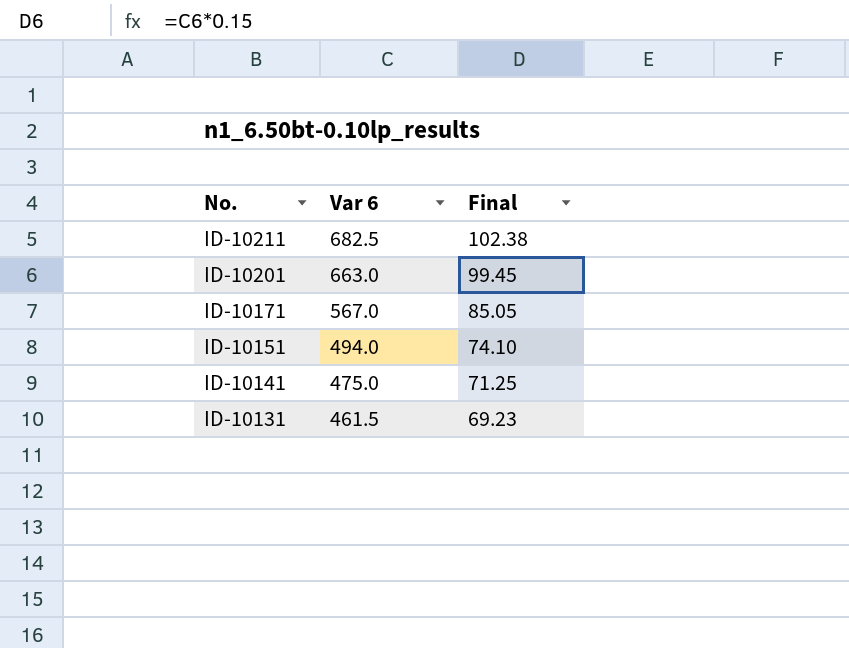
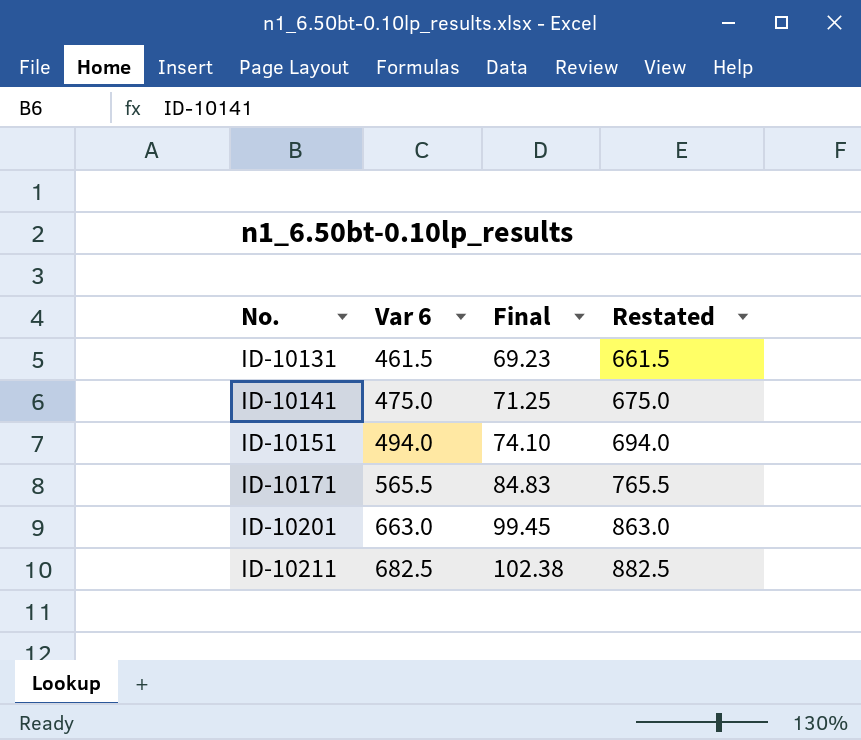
row order: No. descending -> No. ascending
column Restated | formula: none -> [Var 6] + 200
ID-10171 | Var 6: 567.0 -> 565.5
ID-10171 | Final: 85.05 -> 84.83

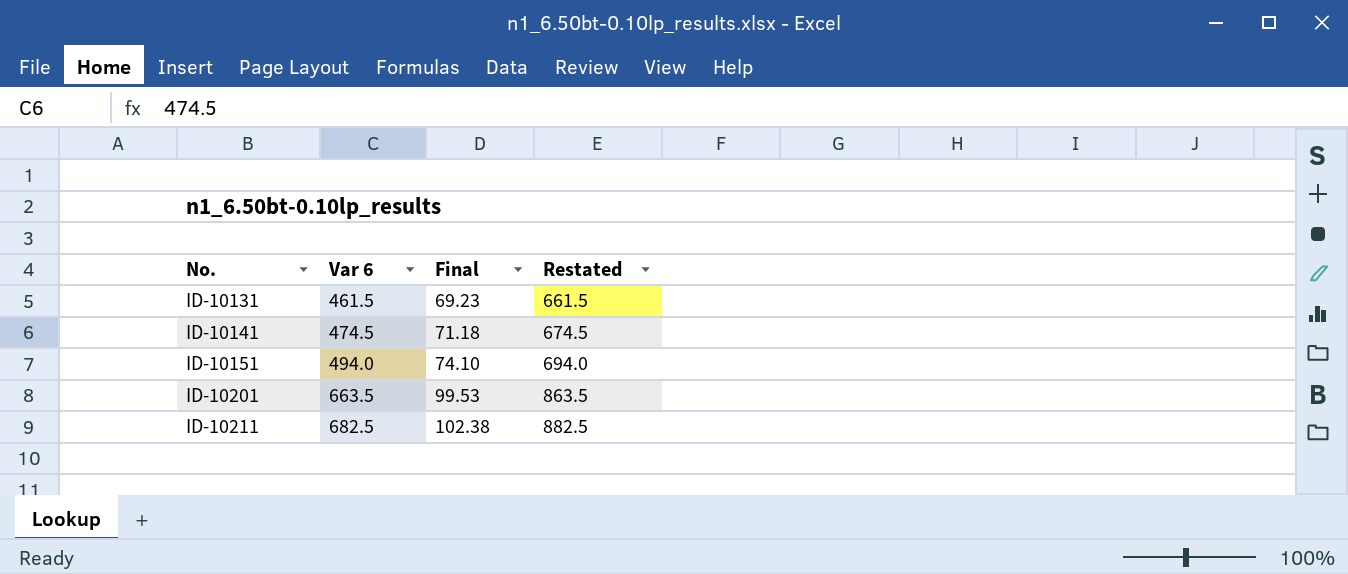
row ID-10171: 565.5 | 84.83 | 765.5 -> none
ID-10141 | Var 6: 475.0 -> 474.5
ID-10141 | Final: 71.25 -> 71.18
ID-10141 | Restated: 675.0 -> 674.5
ID-10201 | Var 6: 663.0 -> 663.5
ID-10201 | Final: 99.45 -> 99.53
ID-10201 | Restated: 863.0 -> 863.5

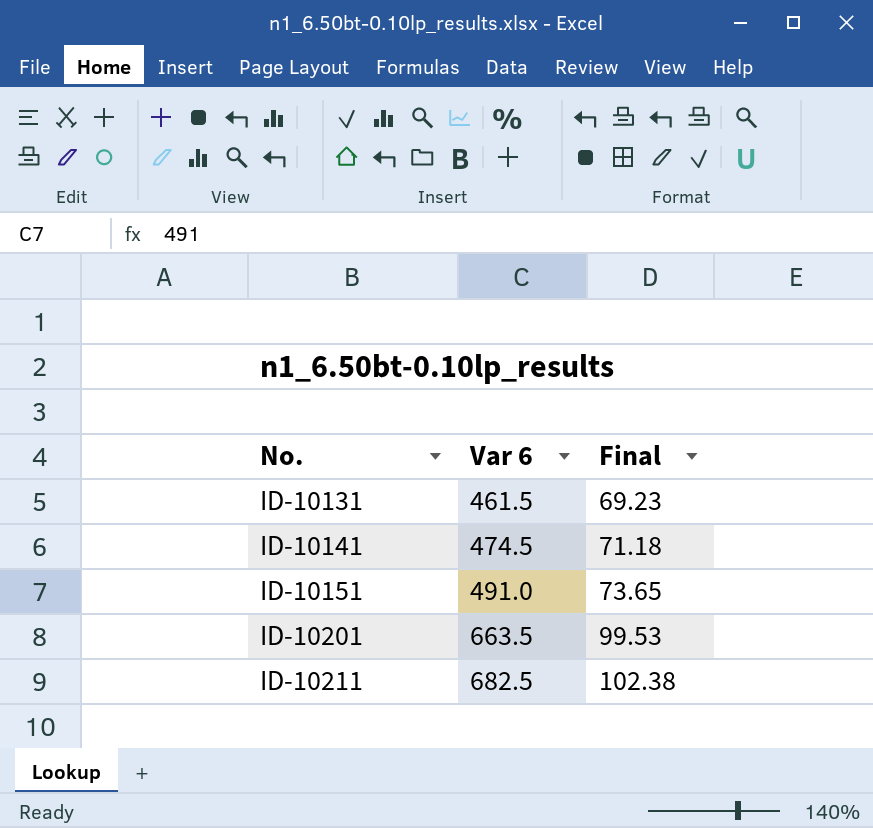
column Restated | formula: [Var 6] + 200 -> none
ID-10151 | Var 6: 494.0 -> 491.0
ID-10151 | Final: 74.10 -> 73.65

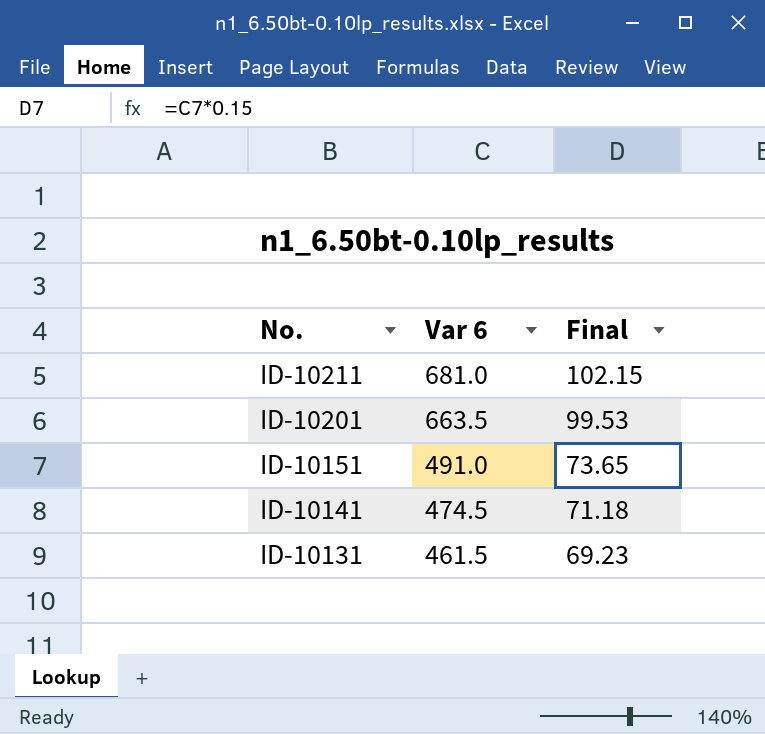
row order: No. ascending -> No. descending
ID-10211 | Var 6: 682.5 -> 681.0
ID-10211 | Final: 102.38 -> 102.15

